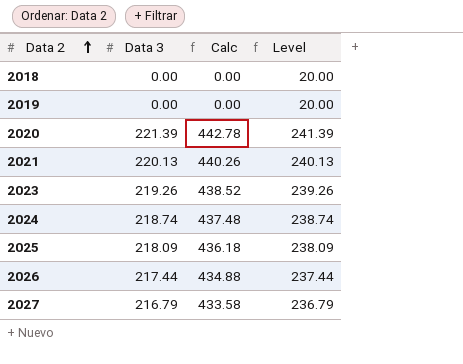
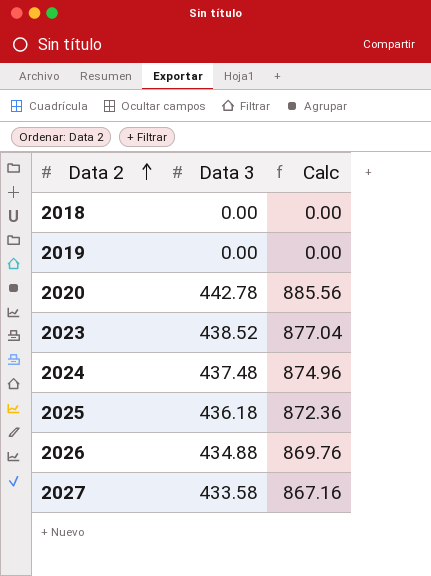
column Level | formula: [Data 3] + 20 -> none
row 2021: 220.13 | 440.26 | 240.13 -> none
2020 | Data 3: 221.39 -> 442.78
2020 | Calc: 442.78 -> 885.56
2023 | Data 3: 219.26 -> 438.52
2023 | Calc: 438.52 -> 877.04
2024 | Data 3: 218.74 -> 437.48
2024 | Calc: 437.48 -> 874.96
2025 | Data 3: 218.09 -> 436.18
2025 | Calc: 436.18 -> 872.36
2026 | Data 3: 217.44 -> 434.88
2026 | Calc: 434.88 -> 869.76
2027 | Data 3: 216.79 -> 433.58
2027 | Calc: 433.58 -> 867.16

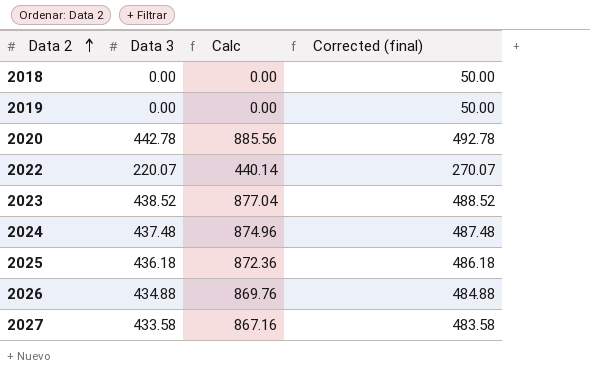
column Corrected (final) | formula: none -> [Data 3] + 50
row 2022: none -> 220.07 | 440.14 | 270.07

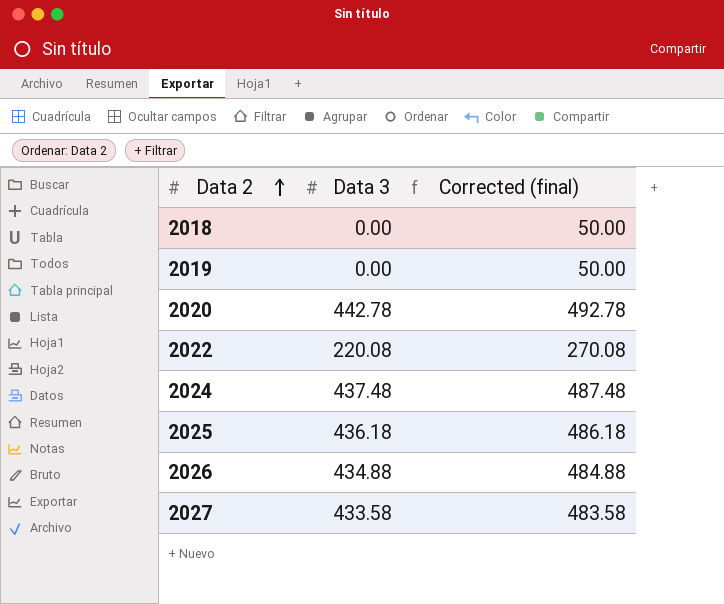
column Calc | formula: [Data 3] * 2 -> none
row 2023: 438.52 | 877.04 | 488.52 -> none
2022 | Data 3: 220.07 -> 220.08
2022 | Corrected (final): 270.07 -> 270.08

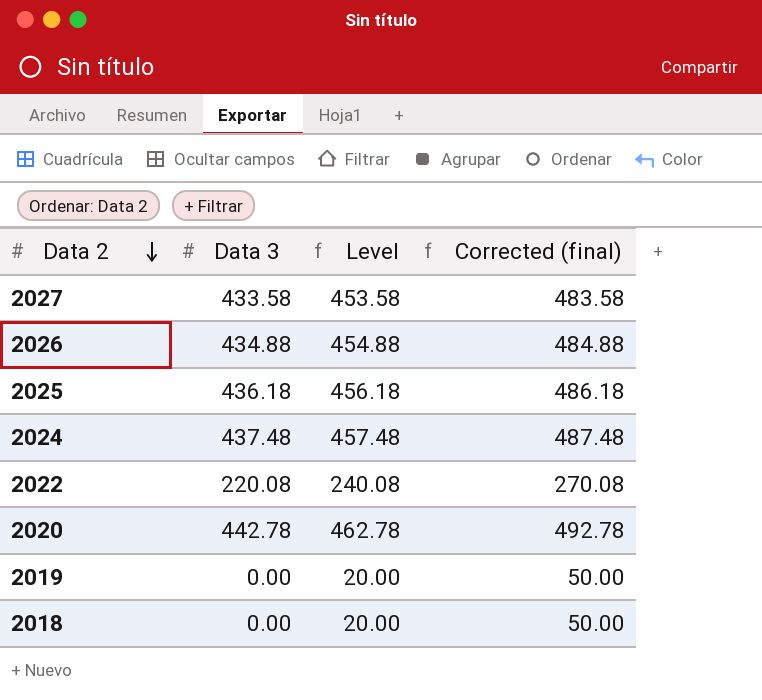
row order: Data 2 ascending -> Data 2 descending
column Level | formula: none -> [Data 3] + 20

